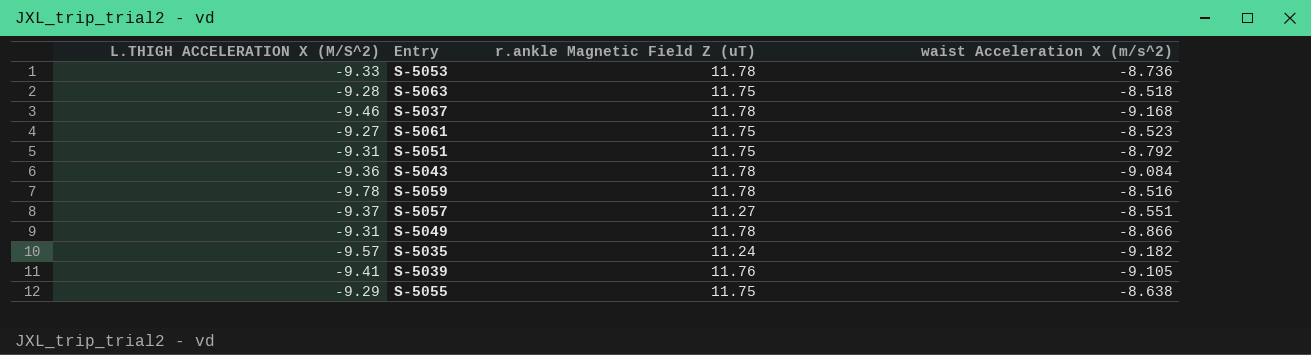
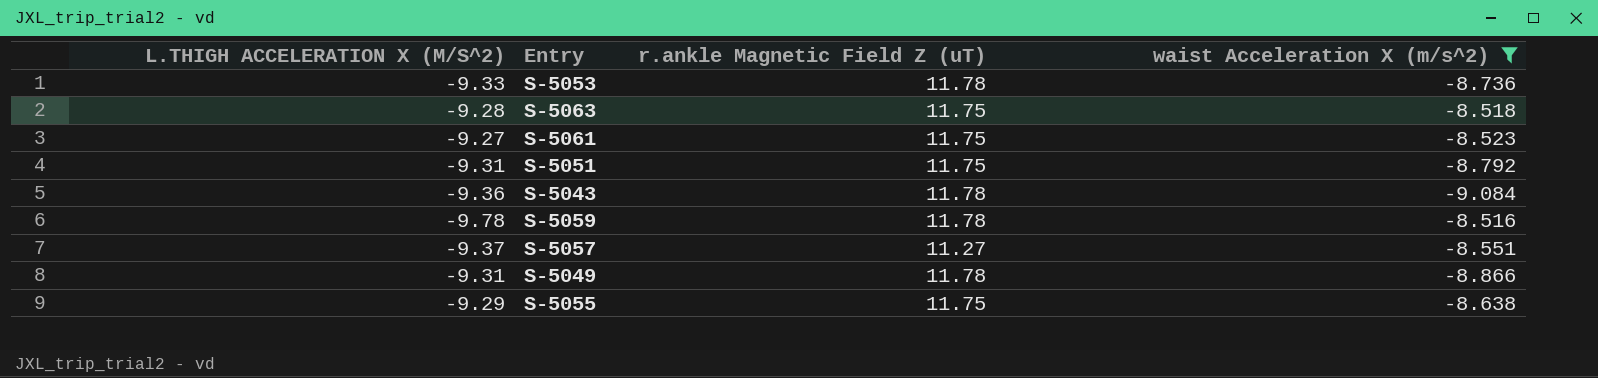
filter: none -> waist Acceleration X (m/s^2) >= -9.084

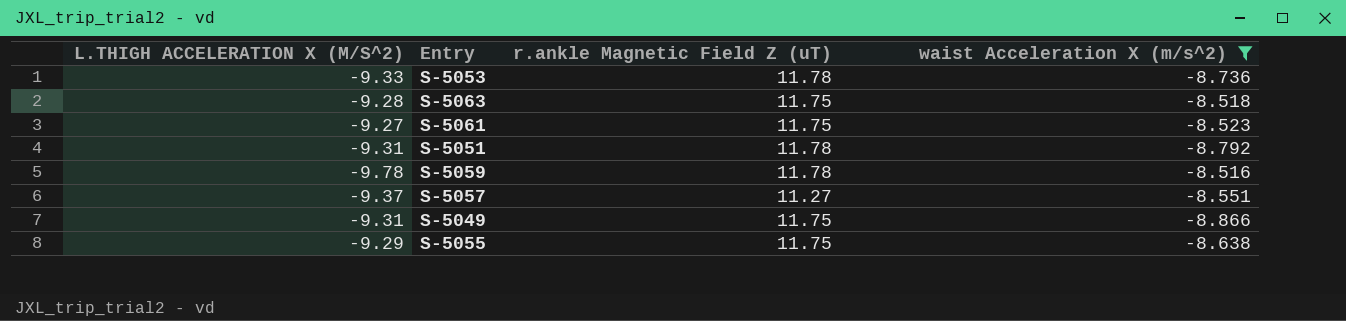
row S-5043: -9.36 | 11.78 | -9.084 -> none
S-5051 | r.ankle Magnetic Field Z (uT): 11.75 -> 11.78
S-5049 | r.ankle Magnetic Field Z (uT): 11.78 -> 11.75

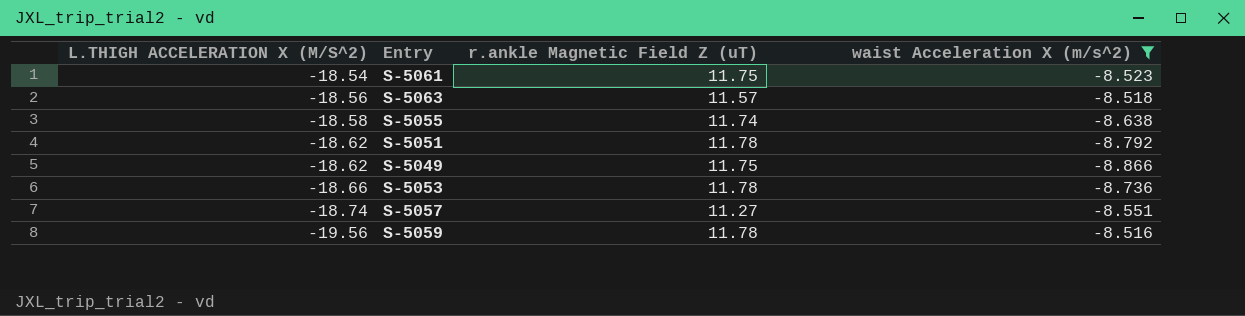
row order: none -> L.THIGH ACCELERATION X (M/S^2) descending
S-5061 | L.THIGH ACCELERATION X (M/S^2): -9.27 -> -18.54
S-5063 | L.THIGH ACCELERATION X (M/S^2): -9.28 -> -18.56
S-5063 | r.ankle Magnetic Field Z (uT): 11.75 -> 11.57
S-5055 | L.THIGH ACCELERATION X (M/S^2): -9.29 -> -18.58
S-5055 | r.ankle Magnetic Field Z (uT): 11.75 -> 11.74
S-5051 | L.THIGH ACCELERATION X (M/S^2): -9.31 -> -18.62
S-5049 | L.THIGH ACCELERATION X (M/S^2): -9.31 -> -18.62
S-5053 | L.THIGH ACCELERATION X (M/S^2): -9.33 -> -18.66
S-5057 | L.THIGH ACCELERATION X (M/S^2): -9.37 -> -18.74
S-5059 | L.THIGH ACCELERATION X (M/S^2): -9.78 -> -19.56

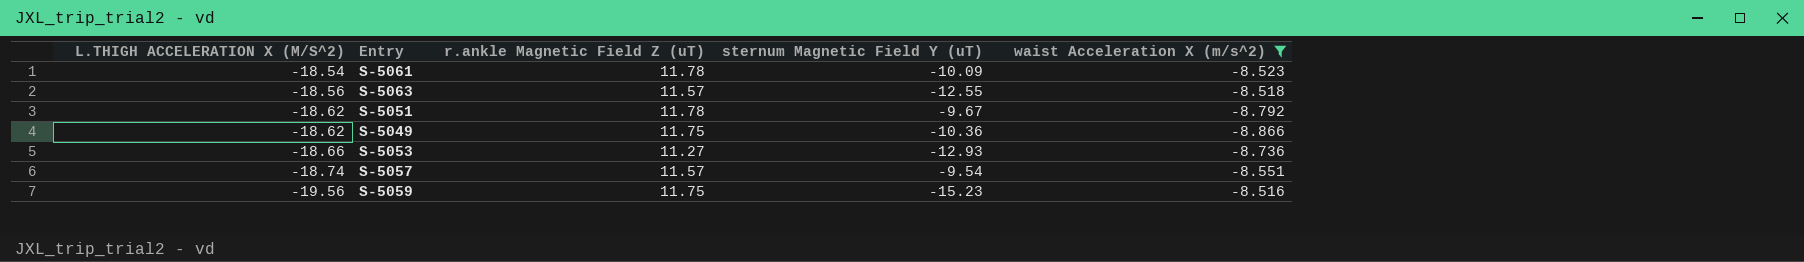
column sternum Magnetic Field Y (uT) | position: none -> 4
row S-5055: -18.58 | 11.74 | -8.638 -> none
S-5061 | r.ankle Magnetic Field Z (uT): 11.75 -> 11.78
S-5053 | r.ankle Magnetic Field Z (uT): 11.78 -> 11.27
S-5057 | r.ankle Magnetic Field Z (uT): 11.27 -> 11.57
S-5059 | r.ankle Magnetic Field Z (uT): 11.78 -> 11.75

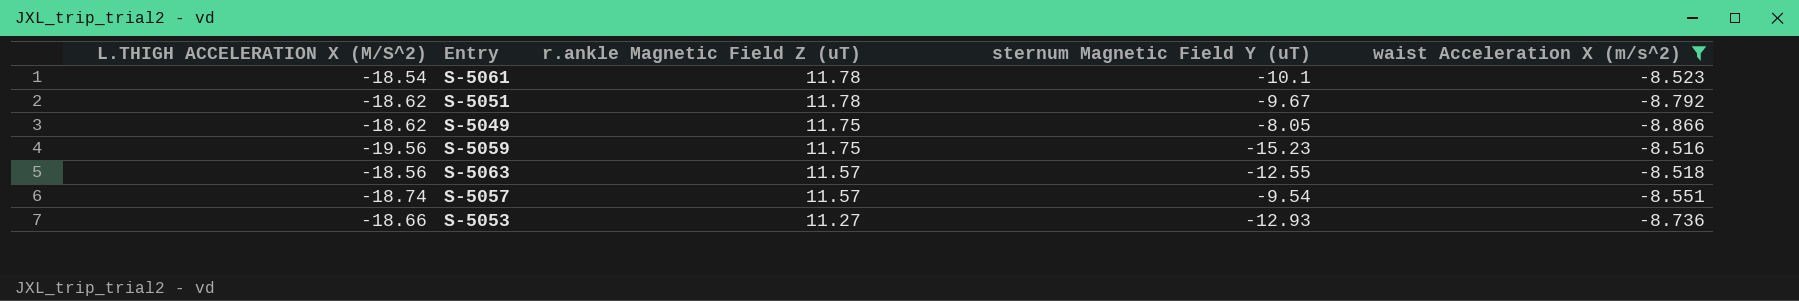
row order: L.THIGH ACCELERATION X (M/S^2) descending -> r.ankle Magnetic Field Z (uT) descending
S-5061 | sternum Magnetic Field Y (uT): -10.09 -> -10.1
S-5049 | sternum Magnetic Field Y (uT): -10.36 -> -8.05

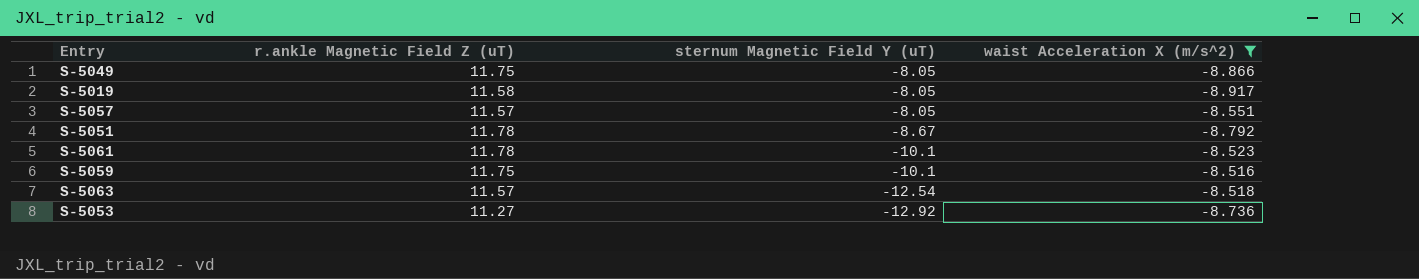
row order: r.ankle Magnetic Field Z (uT) descending -> sternum Magnetic Field Y (uT) descending
column L.THIGH ACCELERATION X (M/S^2) | position: 1 -> none
row S-5019: none -> 11.58 | -8.05 | -8.917
S-5057 | sternum Magnetic Field Y (uT): -9.54 -> -8.05
S-5051 | sternum Magnetic Field Y (uT): -9.67 -> -8.67
S-5059 | sternum Magnetic Field Y (uT): -15.23 -> -10.1
S-5063 | sternum Magnetic Field Y (uT): -12.55 -> -12.54
S-5053 | sternum Magnetic Field Y (uT): -12.93 -> -12.92

